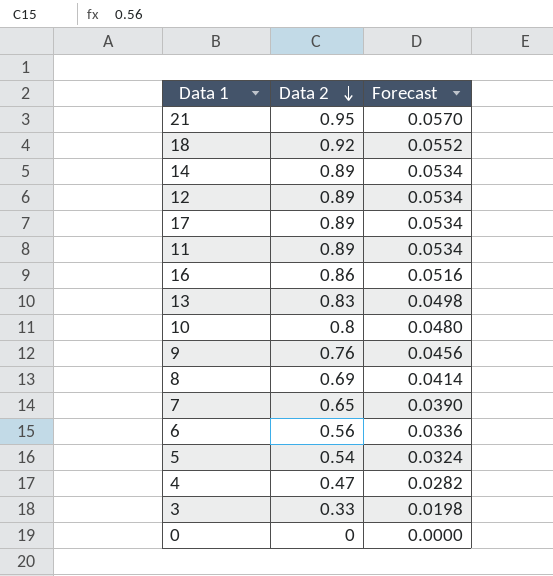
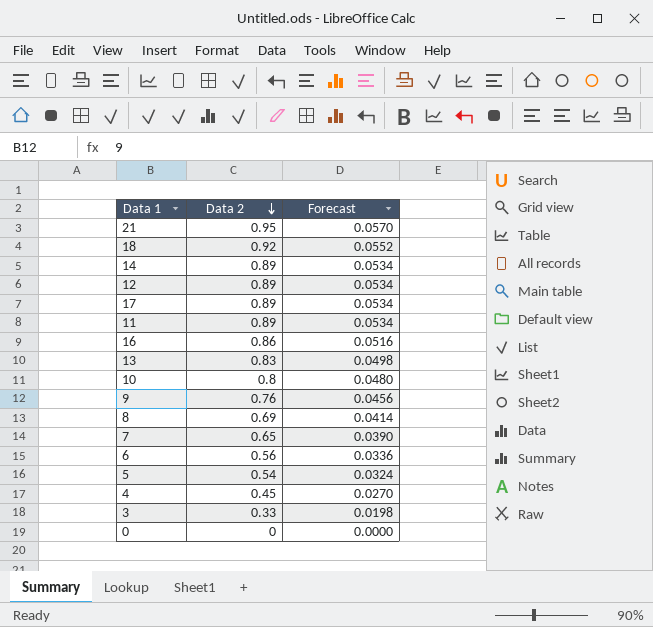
4 | Data 2: 0.47 -> 0.45
4 | Forecast: 0.0282 -> 0.0270

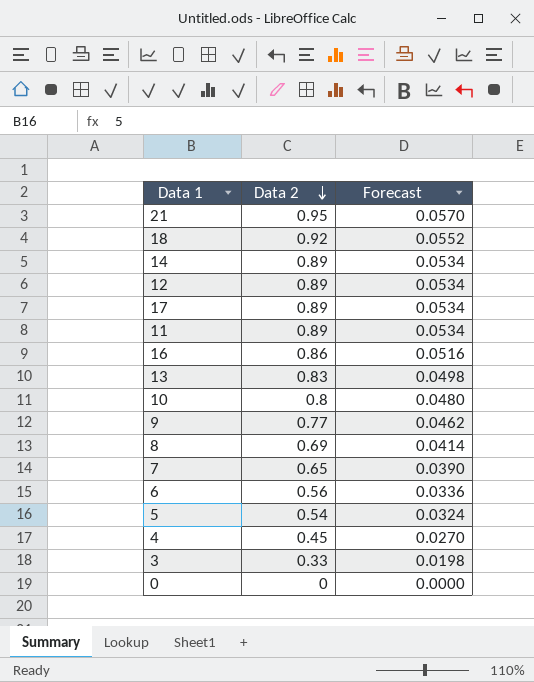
9 | Data 2: 0.76 -> 0.77
9 | Forecast: 0.0456 -> 0.0462

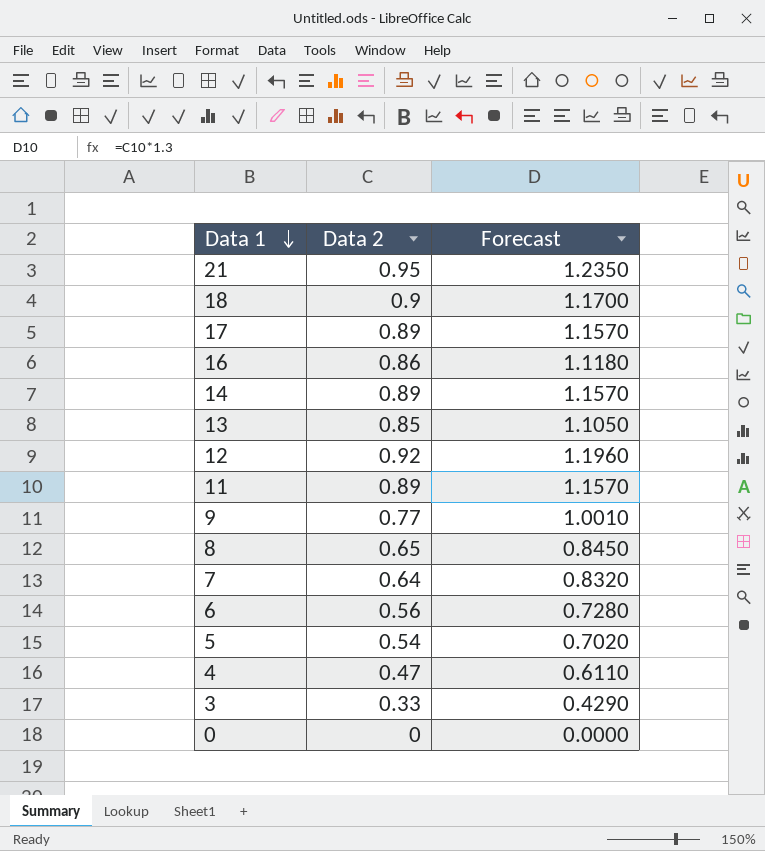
row order: Data 2 descending -> Data 1 descending
column Forecast | formula: [Data 2] * 0.06 -> [Data 2] * 1.3
row 10: 0.8 | 0.0480 -> none
18 | Data 2: 0.92 -> 0.9
13 | Data 2: 0.83 -> 0.85
12 | Data 2: 0.89 -> 0.92
8 | Data 2: 0.69 -> 0.65
7 | Data 2: 0.65 -> 0.64
4 | Data 2: 0.45 -> 0.47

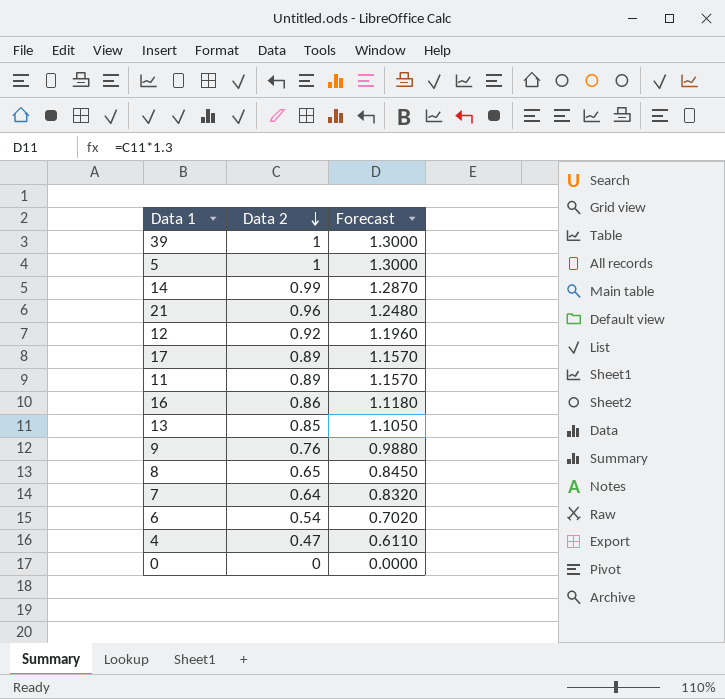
row order: Data 1 descending -> Data 2 descending
row 18: 0.9 | 1.1700 -> none
row 3: 0.33 | 0.4290 -> none
row 39: none -> 1 | 1.3000
5 | Data 2: 0.54 -> 1
5 | Forecast: 0.7020 -> 1.3000
14 | Data 2: 0.89 -> 0.99
14 | Forecast: 1.1570 -> 1.2870
21 | Data 2: 0.95 -> 0.96
21 | Forecast: 1.2350 -> 1.2480
9 | Data 2: 0.77 -> 0.76
9 | Forecast: 1.0010 -> 0.9880
6 | Data 2: 0.56 -> 0.54
6 | Forecast: 0.7280 -> 0.7020

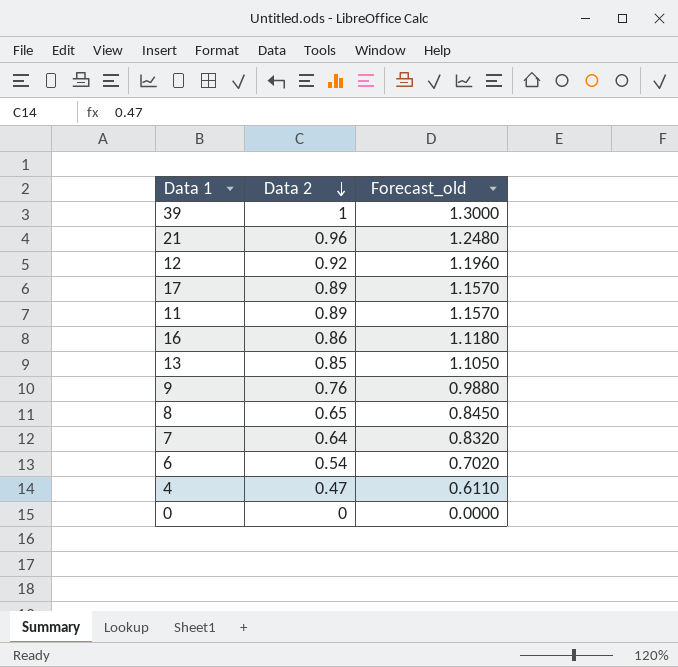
column name: Forecast -> Forecast_old
row 5: 1 | 1.3000 -> none
row 14: 0.99 | 1.2870 -> none

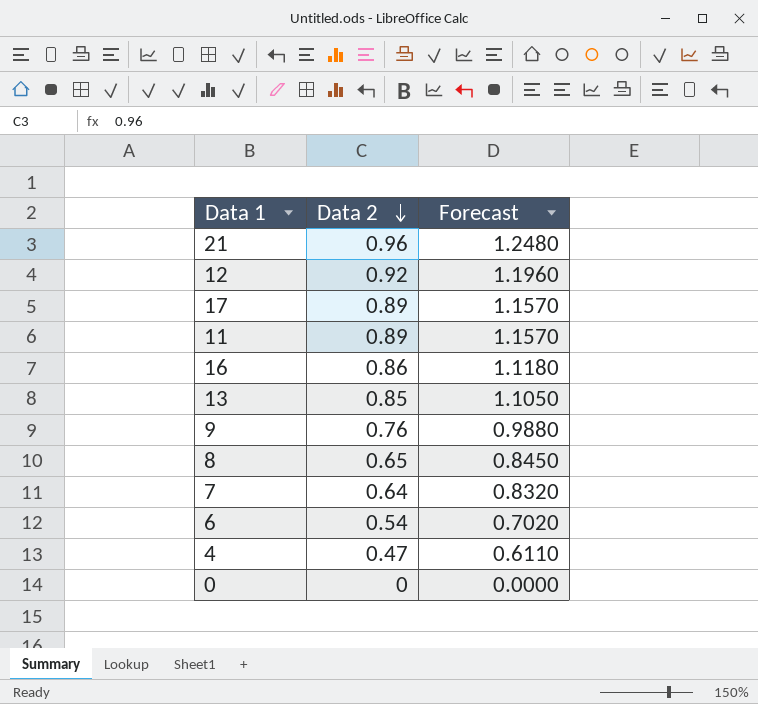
column name: Forecast_old -> Forecast
row 39: 1 | 1.3000 -> none

